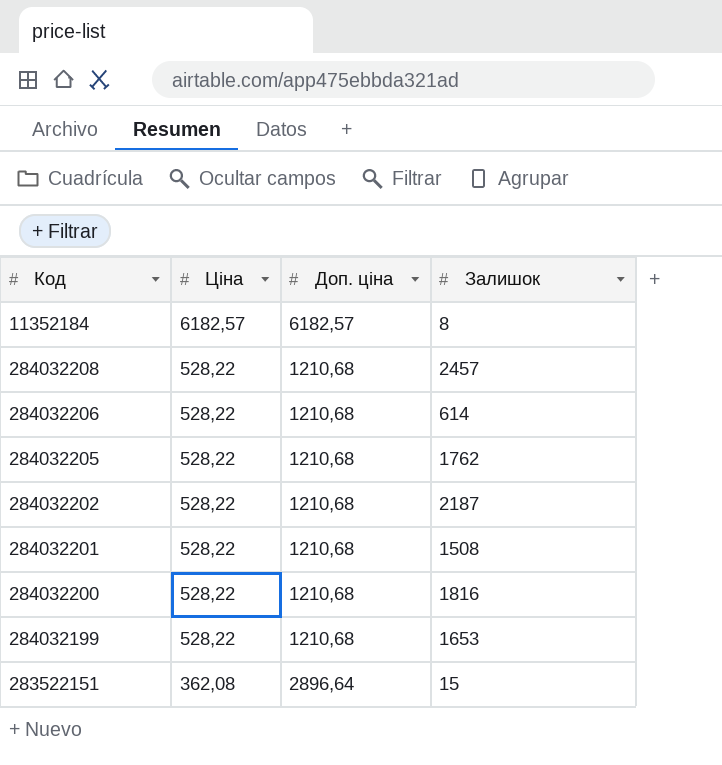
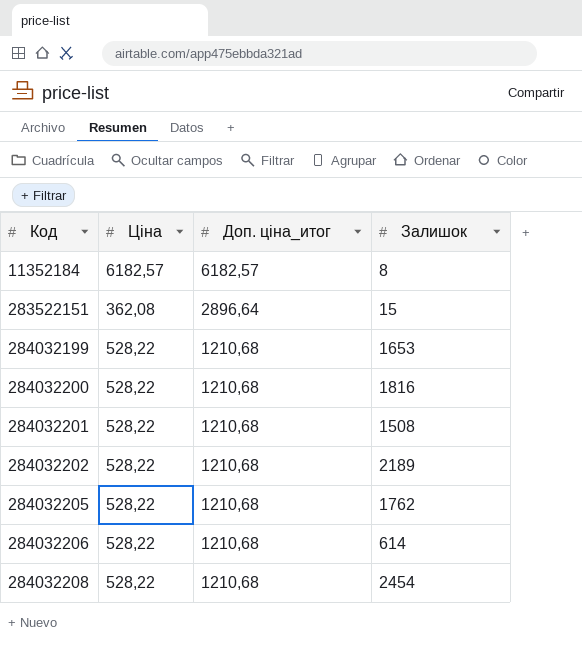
row order: Ціна descending -> Код ascending
column name: Доп. ціна -> Доп. ціна_итог
284032202 | Залишок: 2187 -> 2189
284032208 | Залишок: 2457 -> 2454

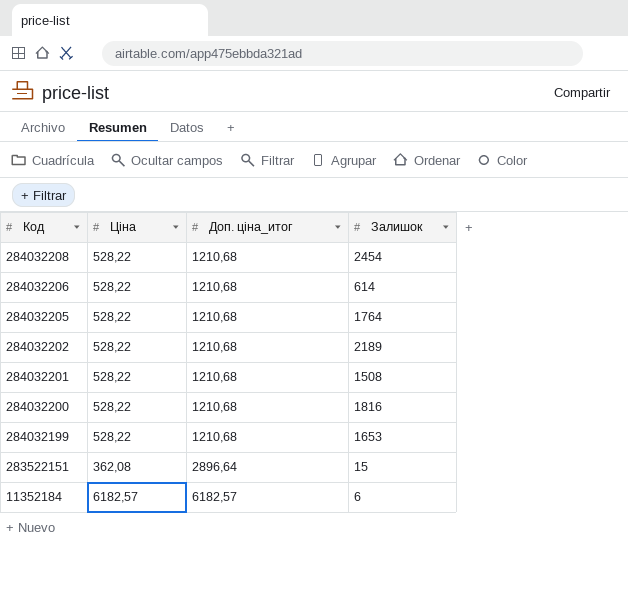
row order: Код ascending -> Код descending
284032205 | Залишок: 1762 -> 1764
11352184 | Залишок: 8 -> 6

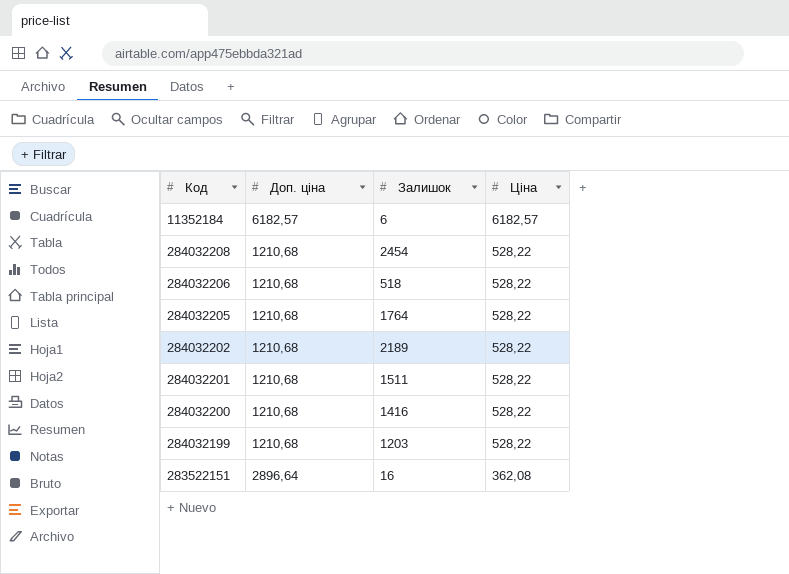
row order: Код descending -> Ціна descending
column name: Доп. ціна_итог -> Доп. ціна
column Ціна | position: 2 -> 4
284032206 | Залишок: 614 -> 518
284032201 | Залишок: 1508 -> 1511
284032200 | Залишок: 1816 -> 1416
284032199 | Залишок: 1653 -> 1203
283522151 | Залишок: 15 -> 16

